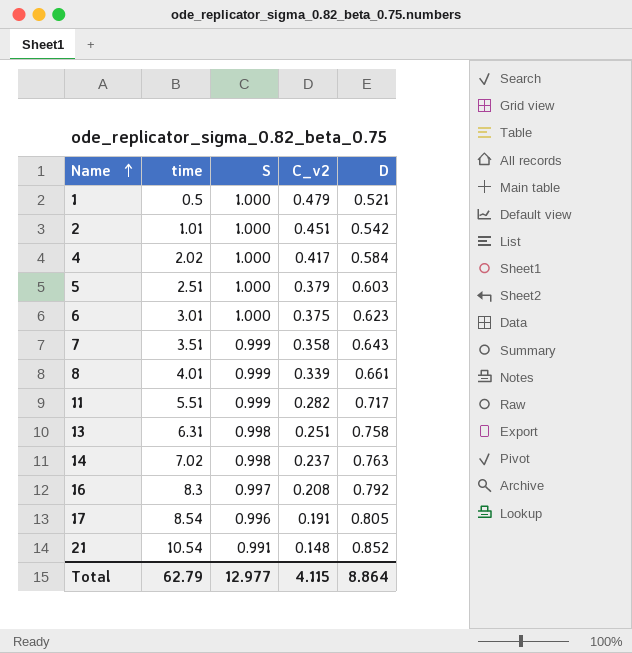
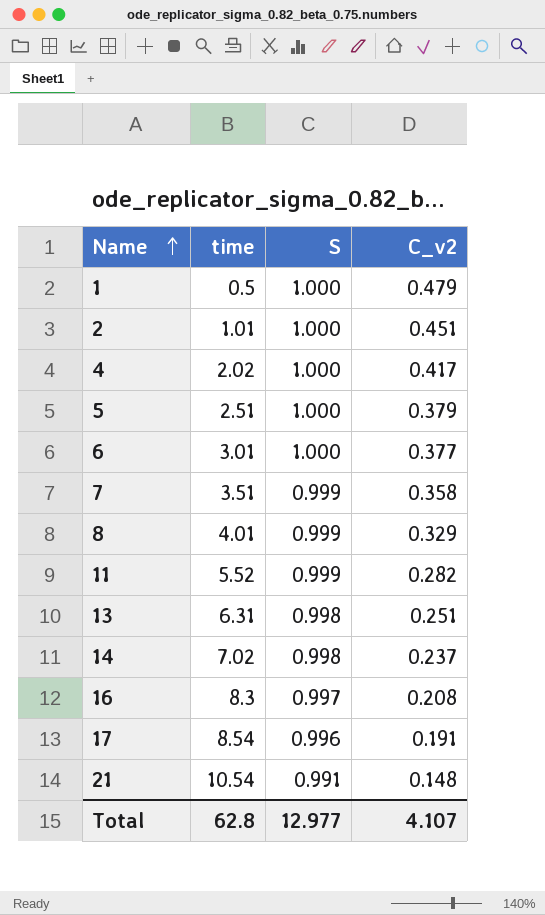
column D | position: 5 -> none
6 | C_v2: 0.375 -> 0.377
8 | C_v2: 0.339 -> 0.329
11 | time: 5.51 -> 5.52
Total | time: 62.79 -> 62.8
Total | C_v2: 4.115 -> 4.107

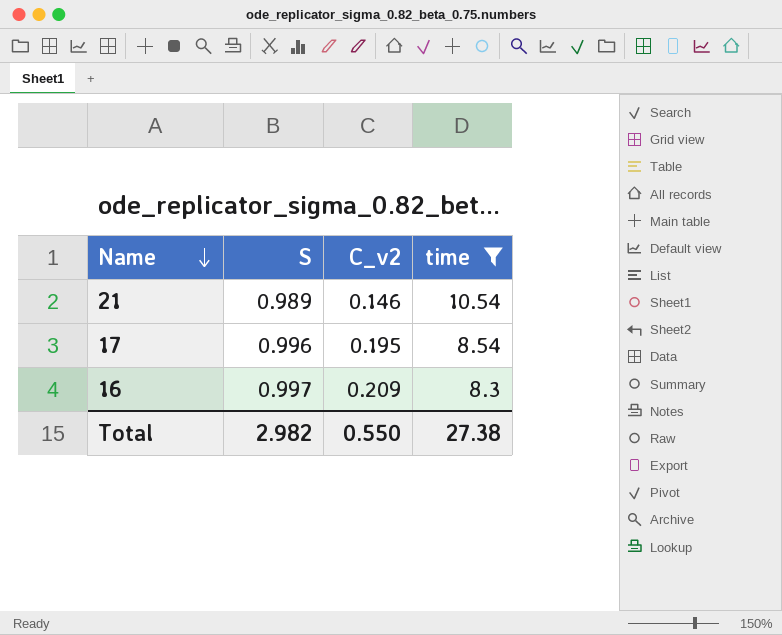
filter: none -> time >= 8.3
row order: Name ascending -> Name descending
column time | position: 2 -> 4
21 | S: 0.991 -> 0.989
21 | C_v2: 0.148 -> 0.146
17 | C_v2: 0.191 -> 0.195
16 | C_v2: 0.208 -> 0.209
Total | S: 12.977 -> 2.982
Total | C_v2: 4.107 -> 0.550
Total | time: 62.8 -> 27.38

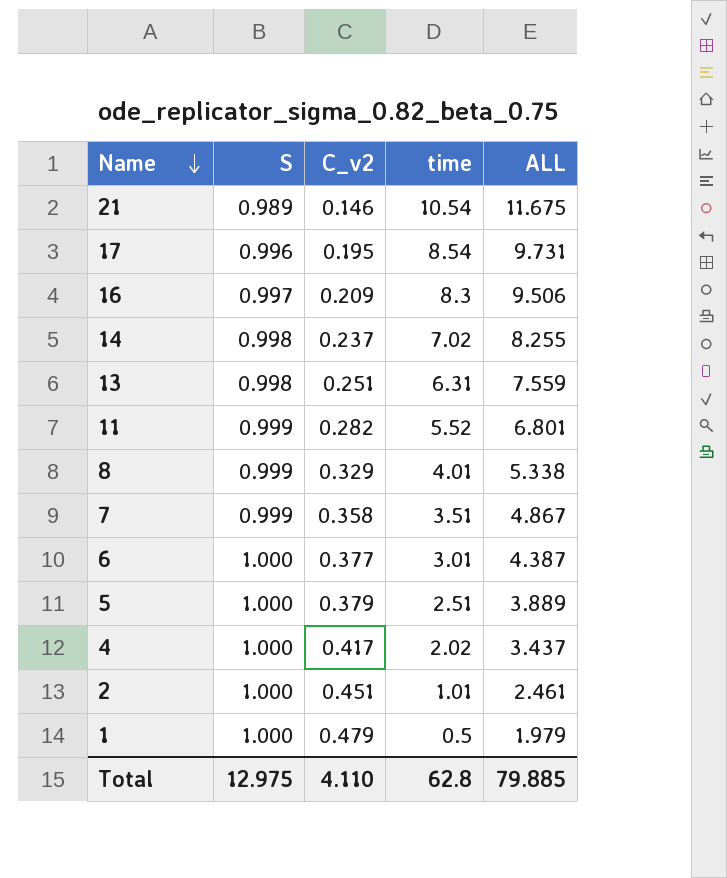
filter: time >= 8.3 -> none
column ALL | formula: none -> [S] + [C_v2] + [time]
Total | S: 2.982 -> 12.975
Total | C_v2: 0.550 -> 4.110
Total | time: 27.38 -> 62.8

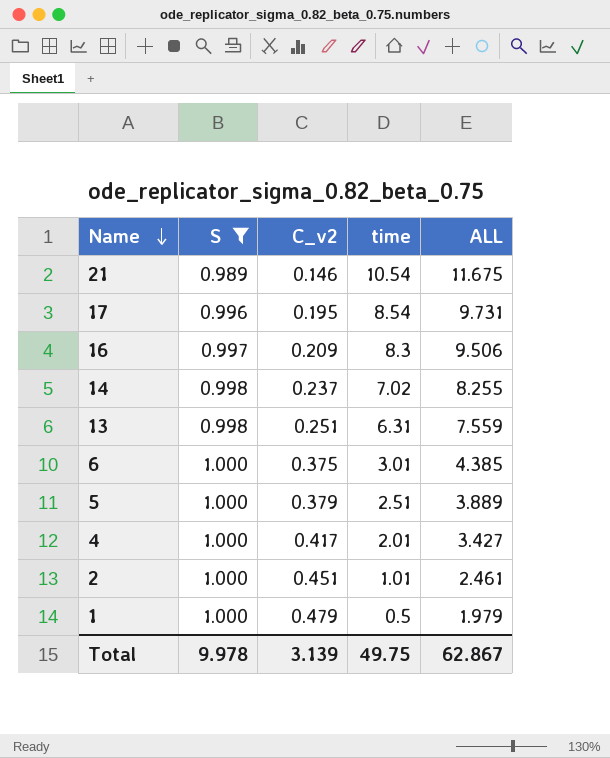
filter: none -> S != 0.999
6 | C_v2: 0.377 -> 0.375
6 | ALL: 4.387 -> 4.385
4 | time: 2.02 -> 2.01
4 | ALL: 3.437 -> 3.427
Total | S: 12.975 -> 9.978
Total | C_v2: 4.110 -> 3.139
Total | time: 62.8 -> 49.75
Total | ALL: 79.885 -> 62.867

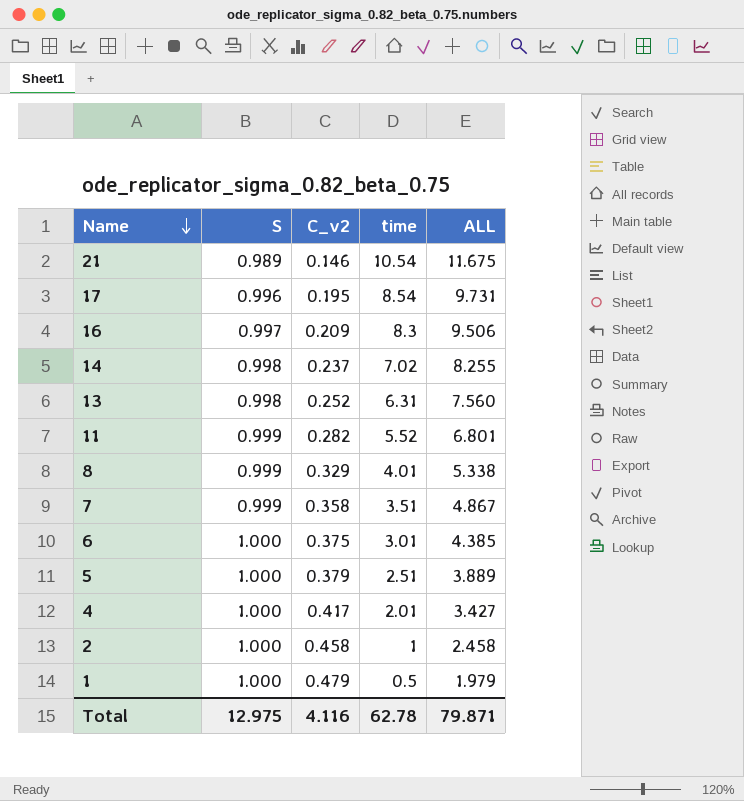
filter: S != 0.999 -> none
13 | C_v2: 0.251 -> 0.252
13 | ALL: 7.559 -> 7.560
2 | C_v2: 0.451 -> 0.458
2 | time: 1.01 -> 1
2 | ALL: 2.461 -> 2.458
Total | S: 9.978 -> 12.975
Total | C_v2: 3.139 -> 4.116
Total | time: 49.75 -> 62.78
Total | ALL: 62.867 -> 79.871

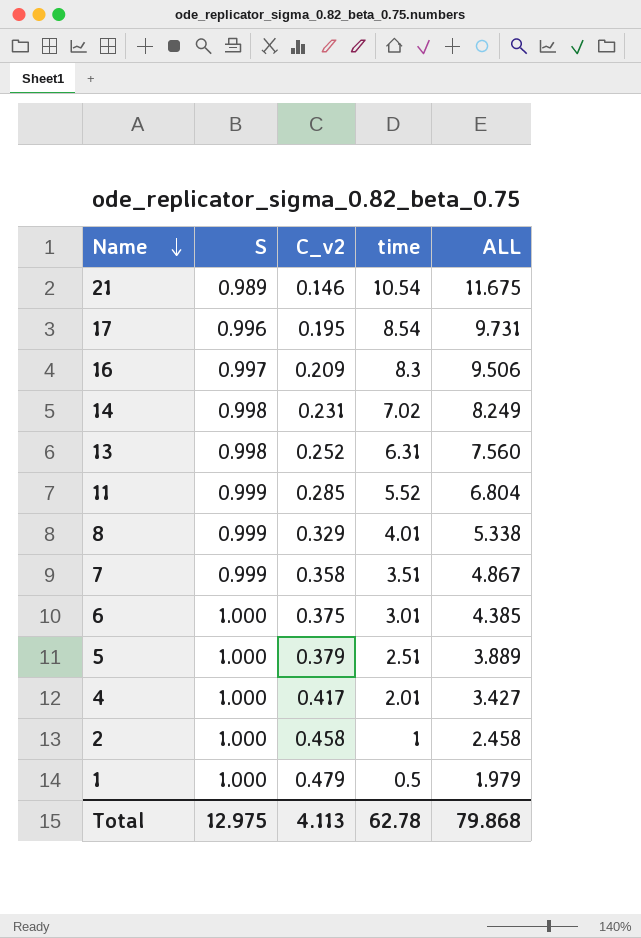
14 | C_v2: 0.237 -> 0.231
14 | ALL: 8.255 -> 8.249
11 | C_v2: 0.282 -> 0.285
11 | ALL: 6.801 -> 6.804
Total | C_v2: 4.116 -> 4.113
Total | ALL: 79.871 -> 79.868

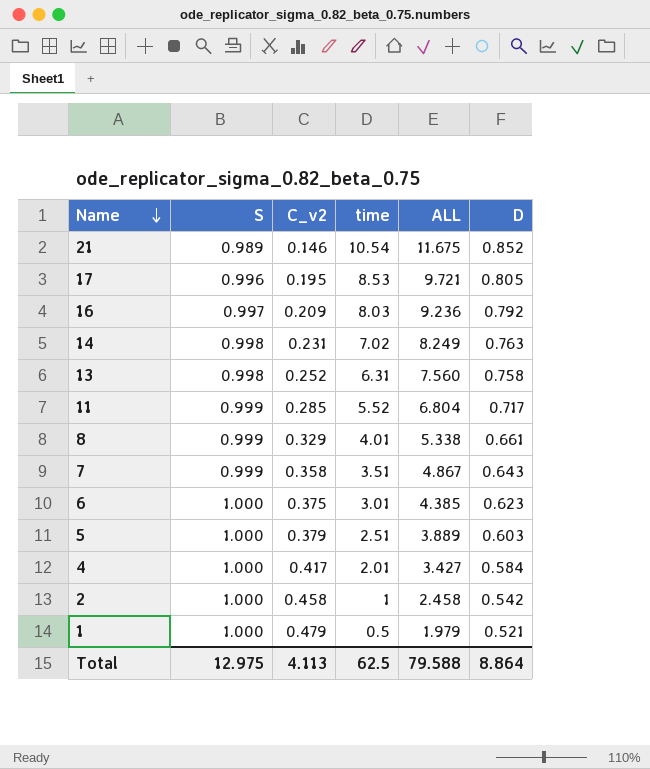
column D | position: none -> 6
17 | time: 8.54 -> 8.53
17 | ALL: 9.731 -> 9.721
16 | time: 8.3 -> 8.03
16 | ALL: 9.506 -> 9.236
Total | time: 62.78 -> 62.5
Total | ALL: 79.868 -> 79.588

